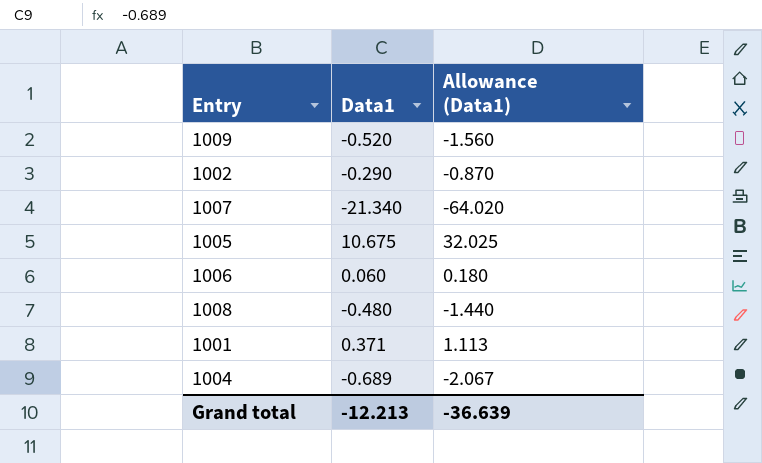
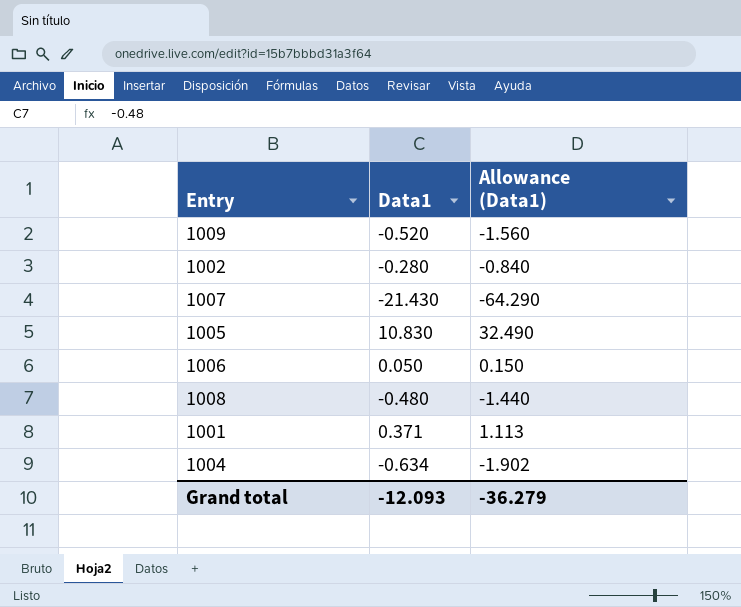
1002 | Data1: -0.290 -> -0.280
1002 | Allowance (Data1): -0.870 -> -0.840
1007 | Data1: -21.340 -> -21.430
1007 | Allowance (Data1): -64.020 -> -64.290
1005 | Data1: 10.675 -> 10.830
1005 | Allowance (Data1): 32.025 -> 32.490
1006 | Data1: 0.060 -> 0.050
1006 | Allowance (Data1): 0.180 -> 0.150
1004 | Data1: -0.689 -> -0.634
1004 | Allowance (Data1): -2.067 -> -1.902
Grand total | Data1: -12.213 -> -12.093
Grand total | Allowance (Data1): -36.639 -> -36.279

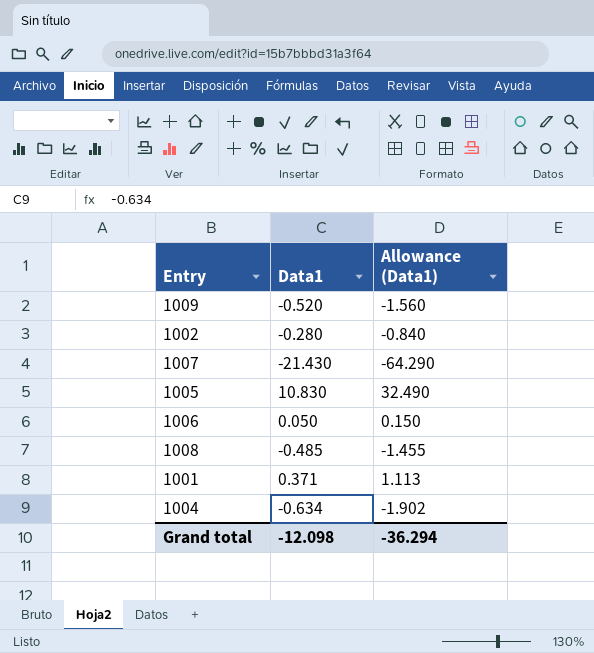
1008 | Data1: -0.480 -> -0.485
1008 | Allowance (Data1): -1.440 -> -1.455
Grand total | Data1: -12.093 -> -12.098
Grand total | Allowance (Data1): -36.279 -> -36.294

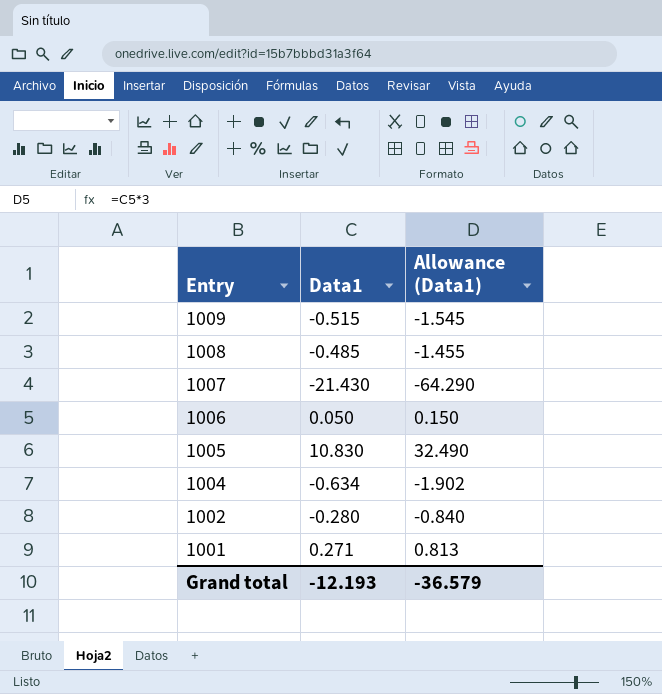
row order: none -> Entry descending
1009 | Data1: -0.520 -> -0.515
1009 | Allowance (Data1): -1.560 -> -1.545
1001 | Data1: 0.371 -> 0.271
1001 | Allowance (Data1): 1.113 -> 0.813
Grand total | Data1: -12.098 -> -12.193
Grand total | Allowance (Data1): -36.294 -> -36.579

